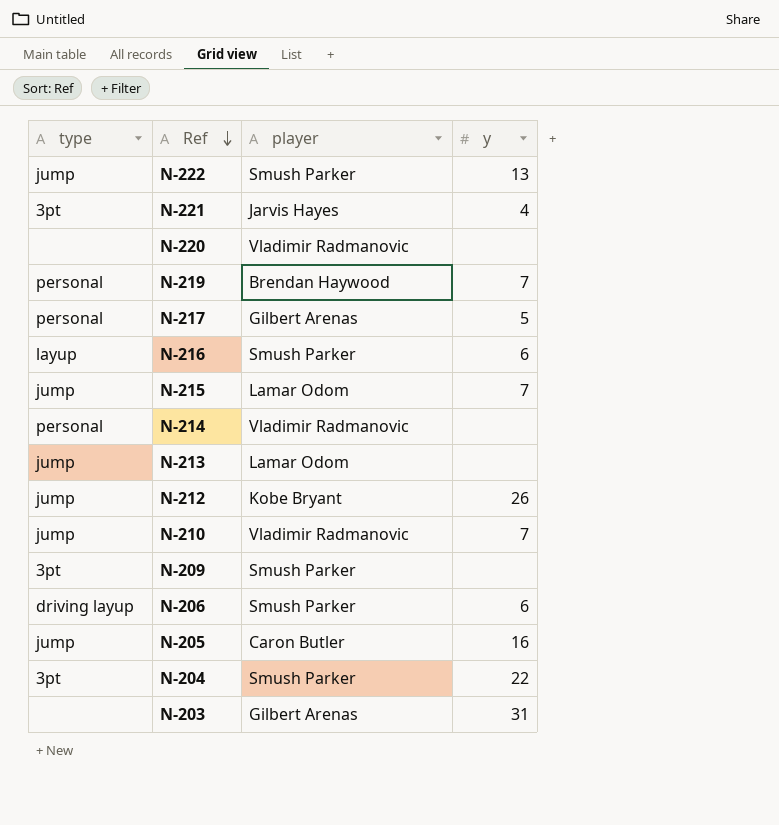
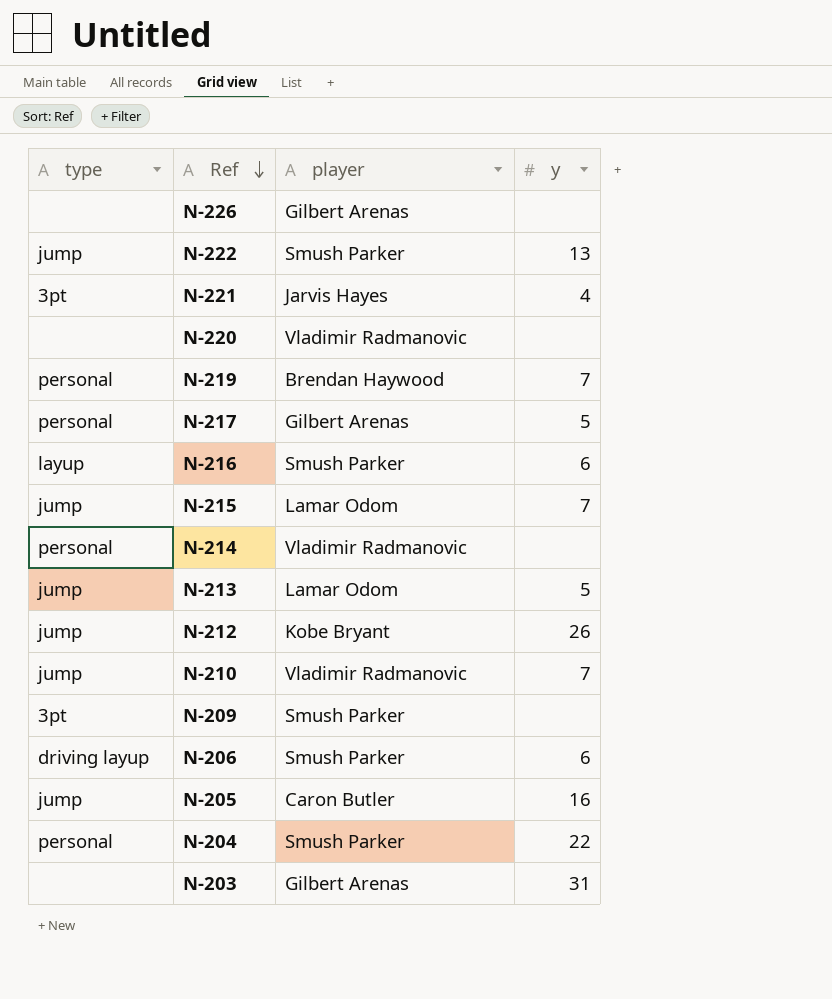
row N-226: none -> none | Gilbert Arenas | none
N-213 | y: none -> 5
N-204 | type: 3pt -> personal

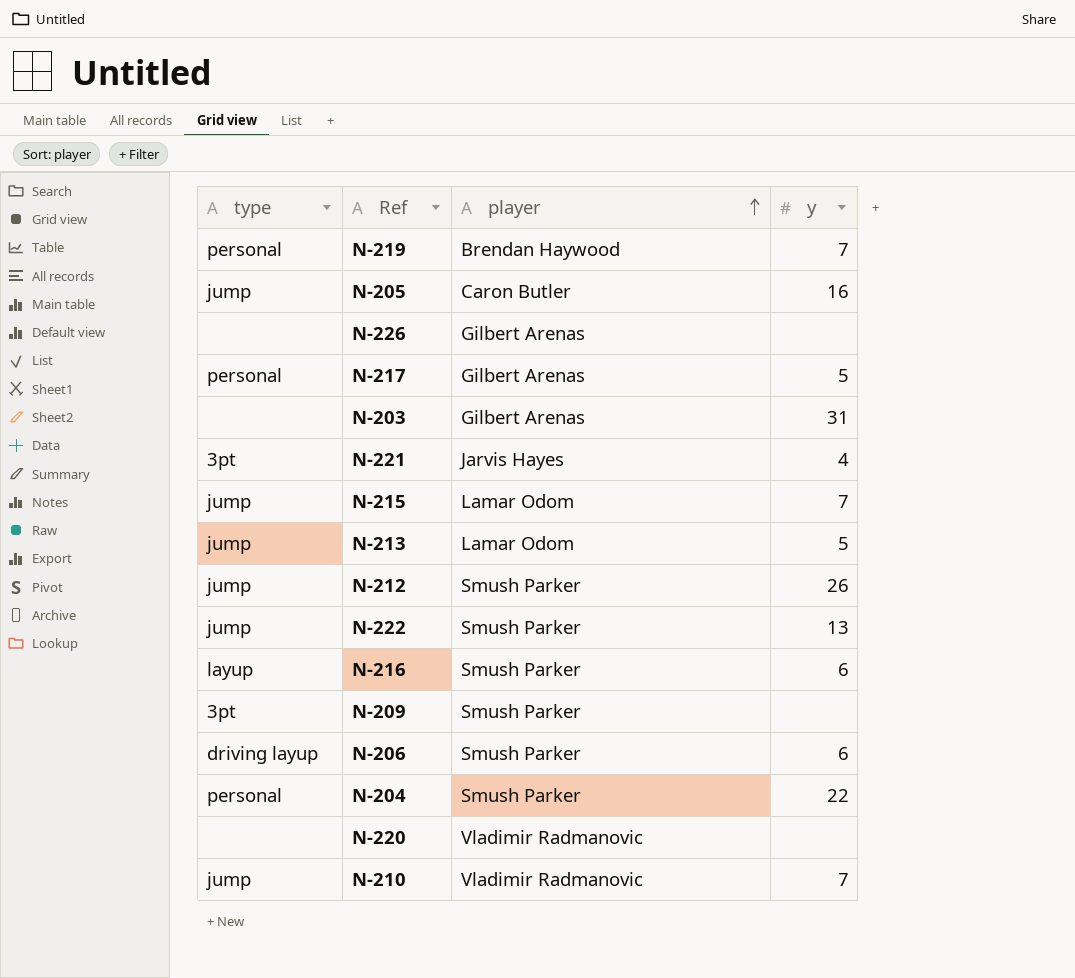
row order: Ref descending -> player ascending
row N-214: personal | Vladimir Radmanovic | none -> none
N-212 | player: Kobe Bryant -> Smush Parker

